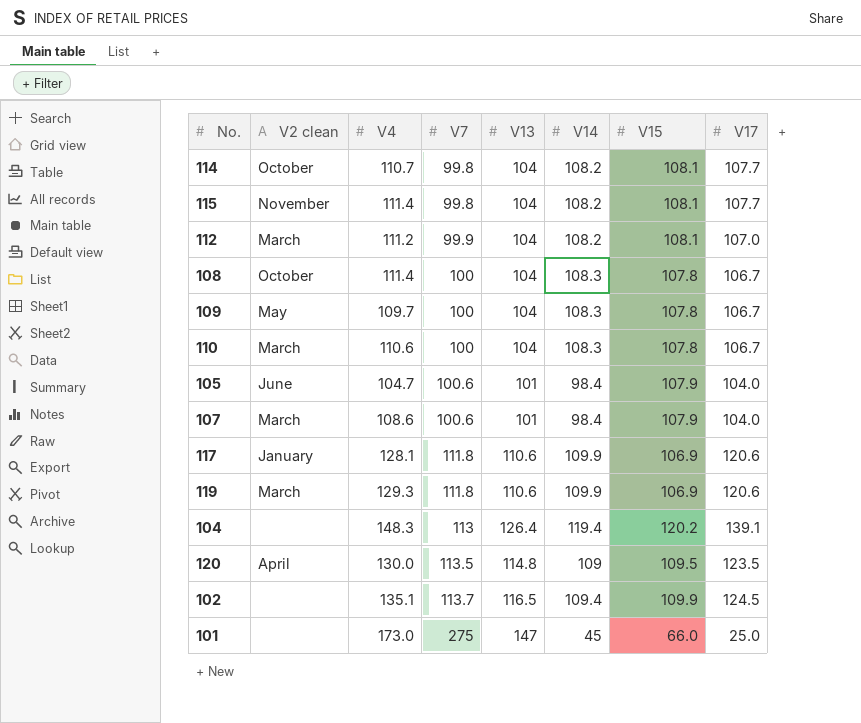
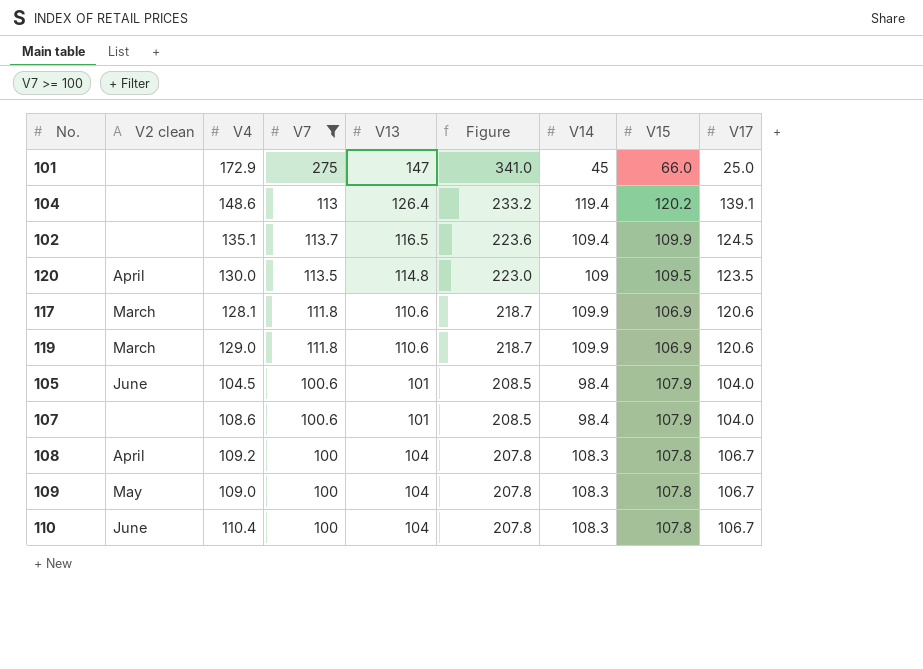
filter: none -> V7 >= 100
row order: V7 ascending -> Figure descending
column Figure | formula: none -> [V7] + [V15]
101 | V4: 173.0 -> 172.9
104 | V4: 148.3 -> 148.6
117 | V2 clean: January -> March
119 | V4: 129.3 -> 129.0
105 | V4: 104.7 -> 104.5
107 | V2 clean: March -> none
108 | V2 clean: October -> April
108 | V4: 111.4 -> 109.2
109 | V4: 109.7 -> 109.0
110 | V2 clean: March -> June
110 | V4: 110.6 -> 110.4

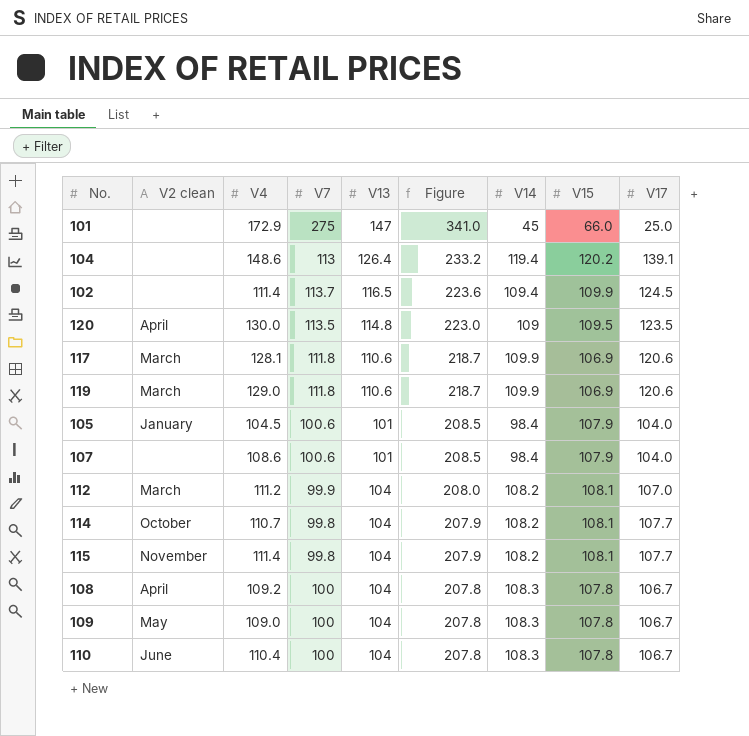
filter: V7 >= 100 -> none
102 | V4: 135.1 -> 111.4
105 | V2 clean: June -> January

